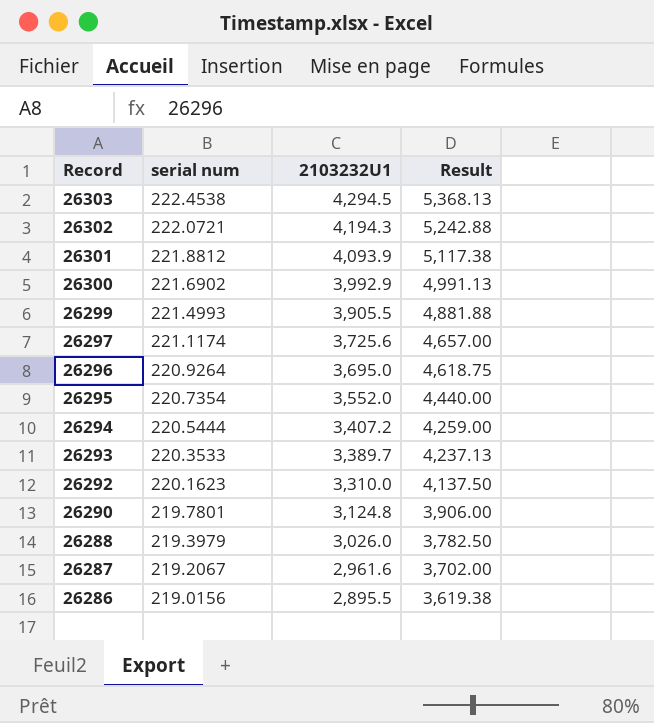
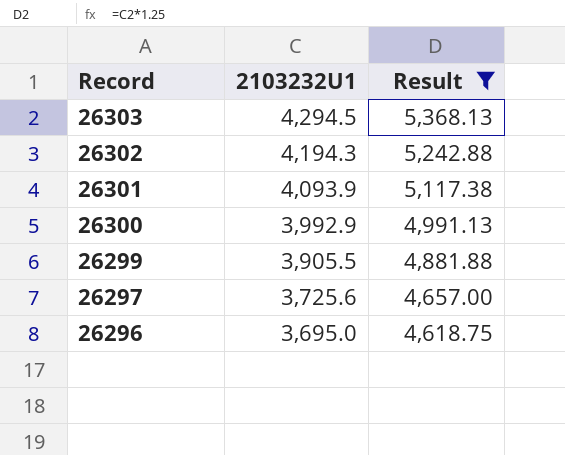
filter: none -> Result >= 4,618.75
column serial num | position: 2 -> none

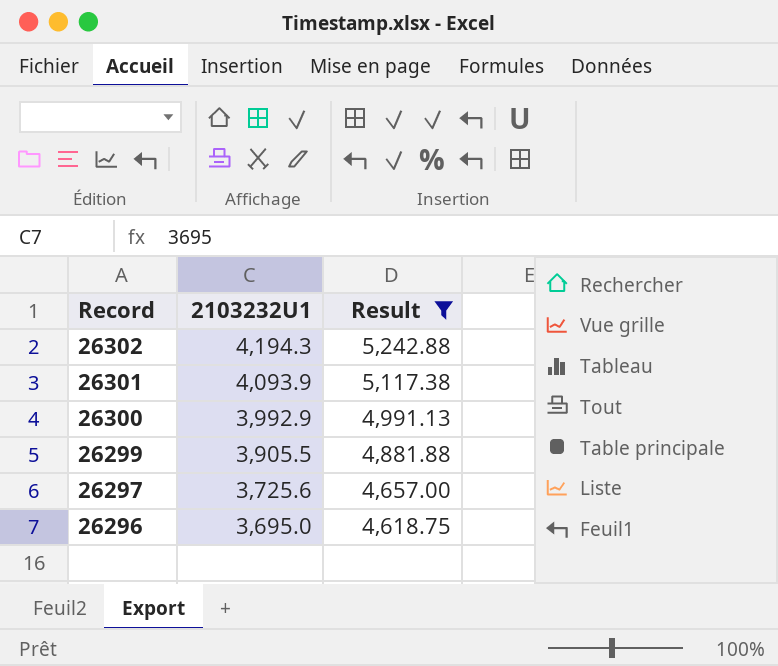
row 26303: 4,294.5 | 5,368.13 -> none

